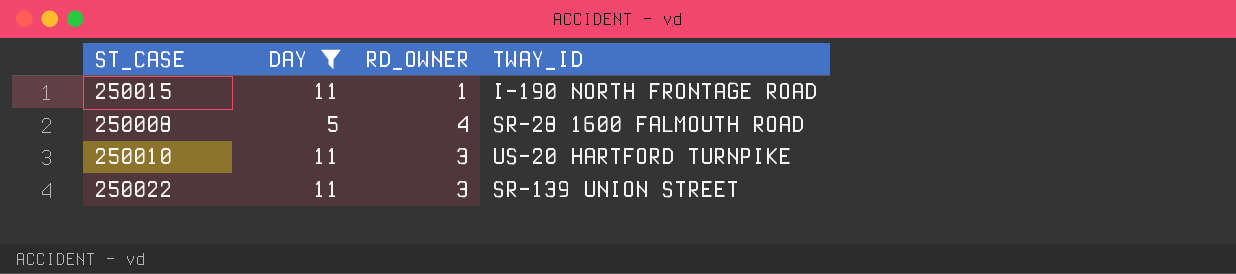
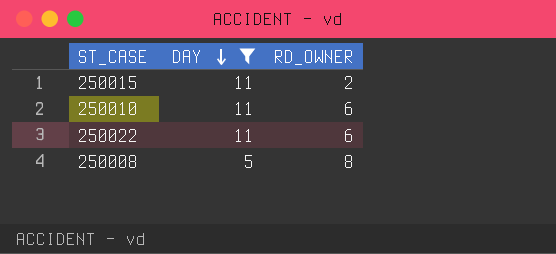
row order: none -> DAY descending
column TWAY_ID | position: 4 -> none
250015 | RD_OWNER: 1 -> 2
250010 | RD_OWNER: 3 -> 6
250022 | RD_OWNER: 3 -> 6
250008 | RD_OWNER: 4 -> 8

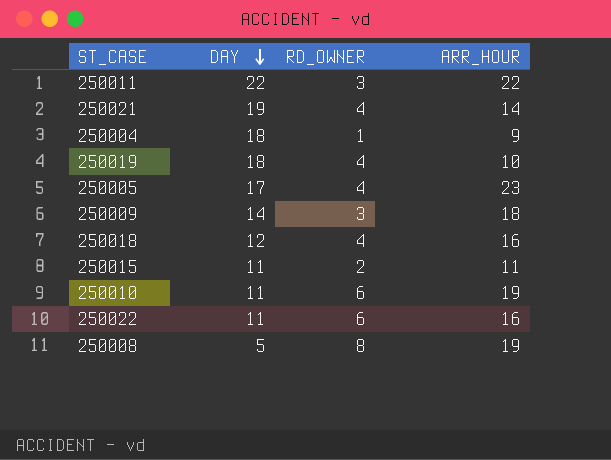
filter: DAY <= 11 -> none
column ARR_HOUR | position: none -> 4

